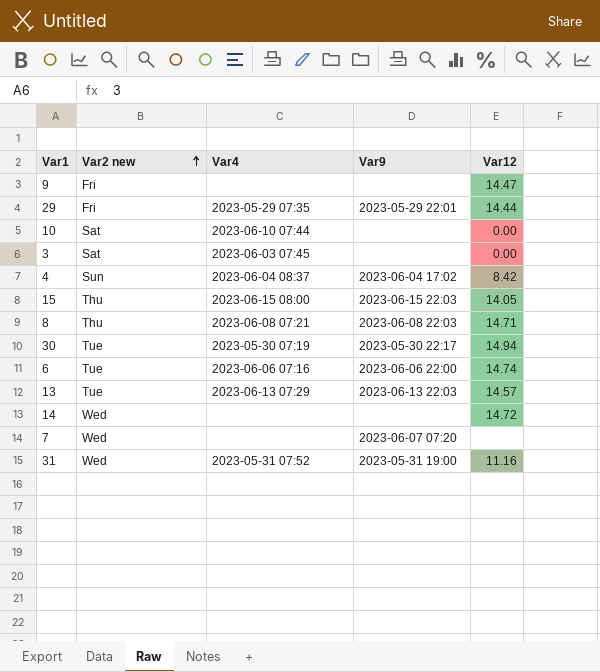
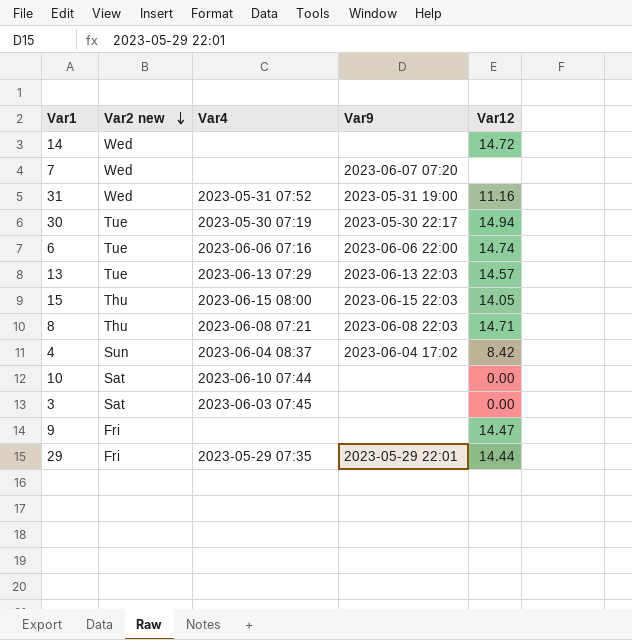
row order: Var2 new ascending -> Var2 new descending

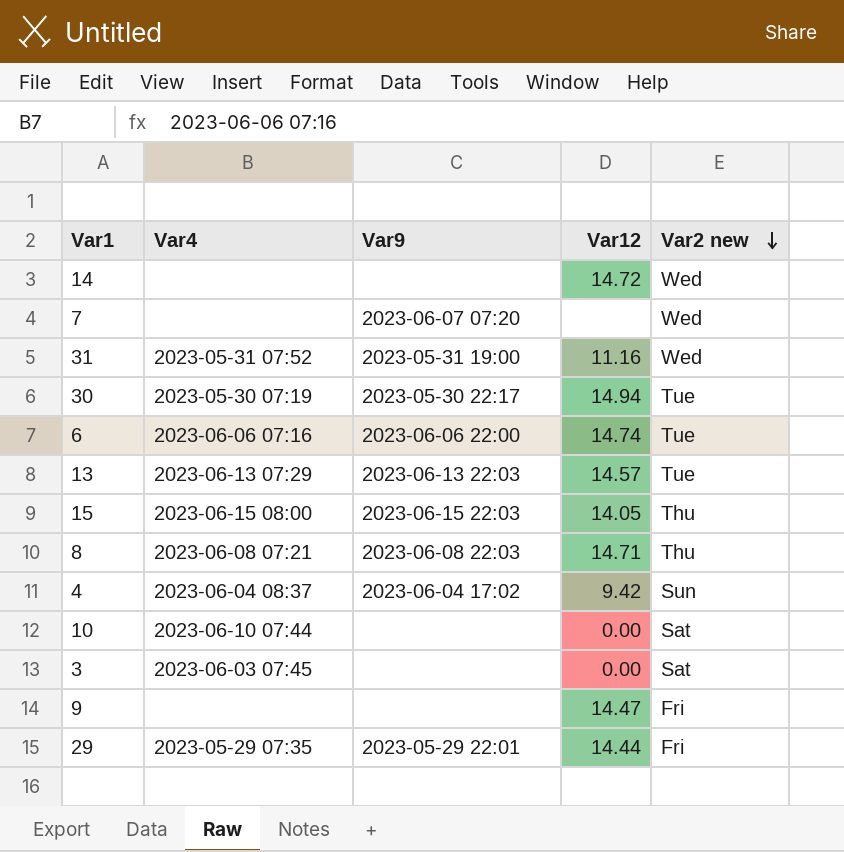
column Var2 new | position: 2 -> 5
4 | Var12: 8.42 -> 9.42

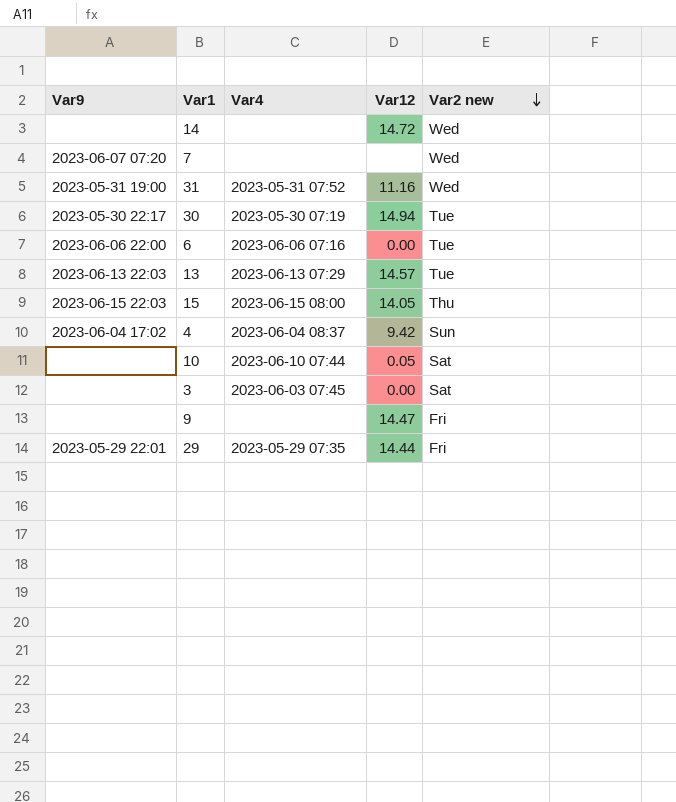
column Var9 | position: 3 -> 1
row 8: 2023-06-08 07:21 | 2023-06-08 22:03 | 14.71 | Thu -> none
6 | Var12: 14.74 -> 0.00
10 | Var12: 0.00 -> 0.05

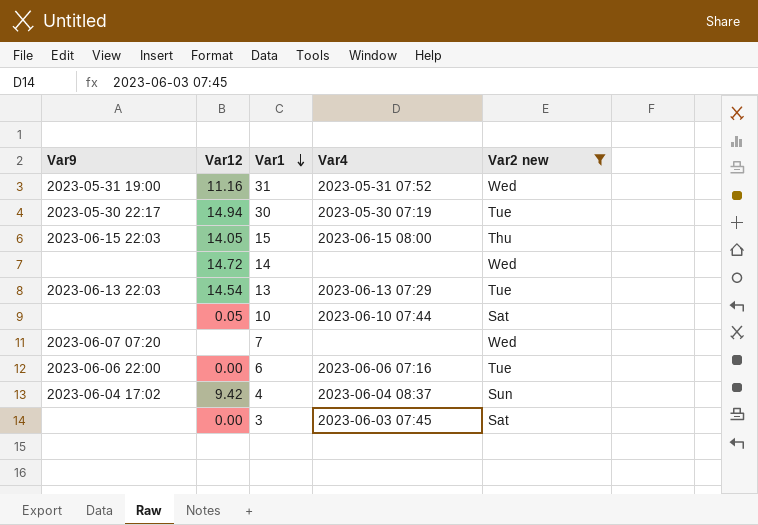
filter: none -> Var2 new != Fri
row order: Var2 new descending -> Var1 descending
column Var12 | position: 4 -> 2
13 | Var12: 14.57 -> 14.54

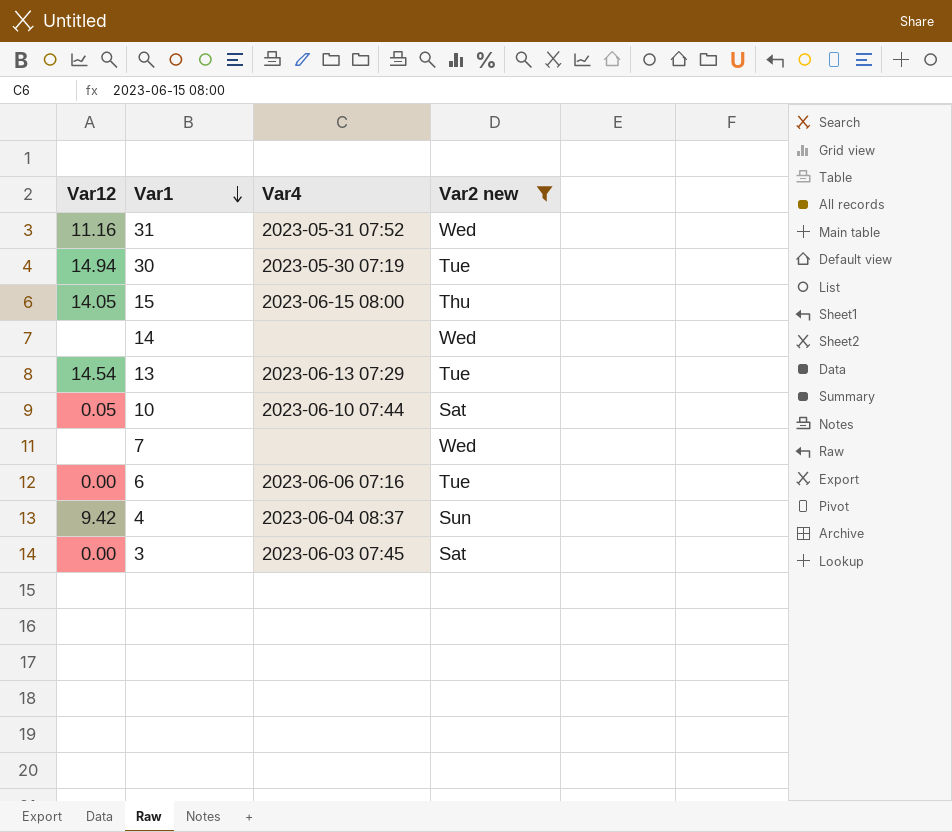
column Var9 | position: 1 -> none
14 | Var12: 14.72 -> none

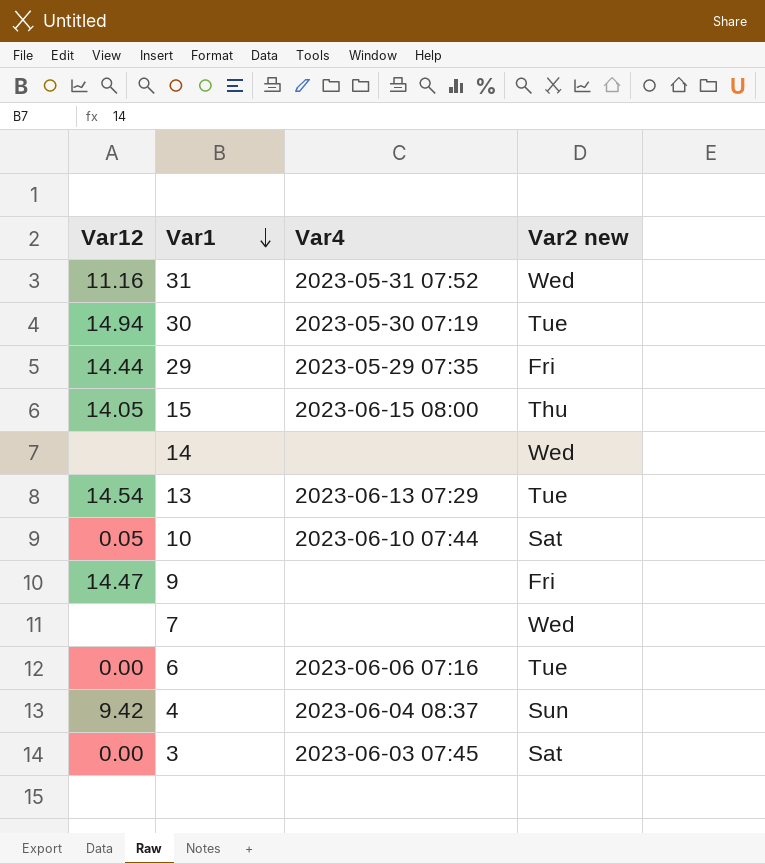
filter: Var2 new != Fri -> none

